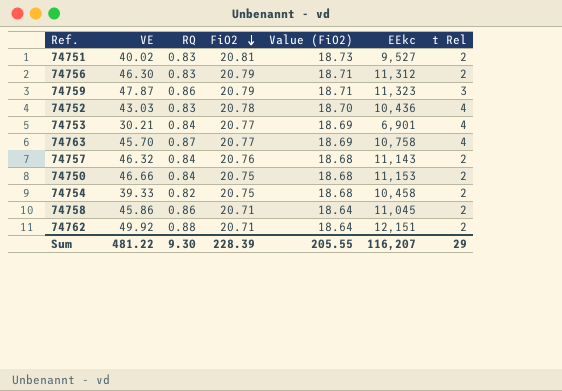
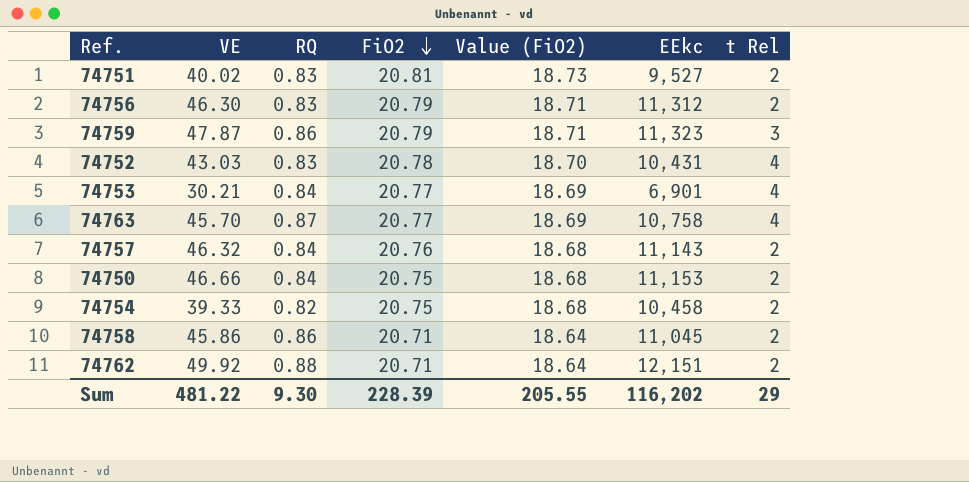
74752 | EEkc: 10,436 -> 10,431
Sum | EEkc: 116,207 -> 116,202

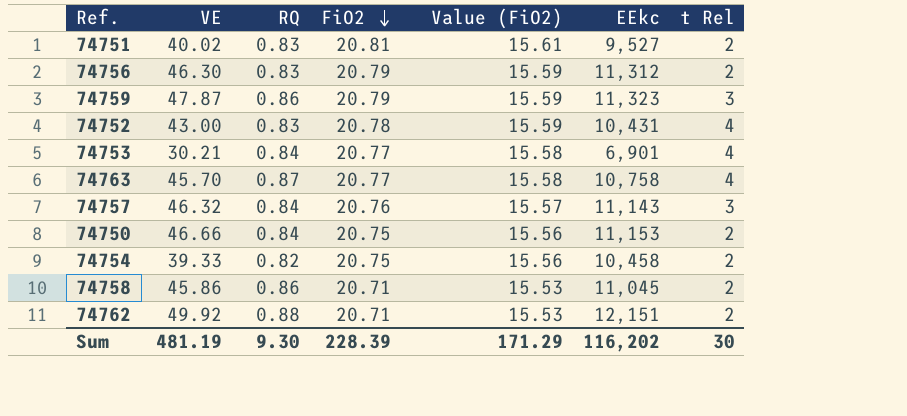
column Value (FiO2) | formula: [FiO2] * 0.9 -> [FiO2] * 0.75
74752 | VE: 43.03 -> 43.00
74757 | t Rel: 2 -> 3
Sum | VE: 481.22 -> 481.19
Sum | Value (FiO2): 205.55 -> 171.29
Sum | t Rel: 29 -> 30

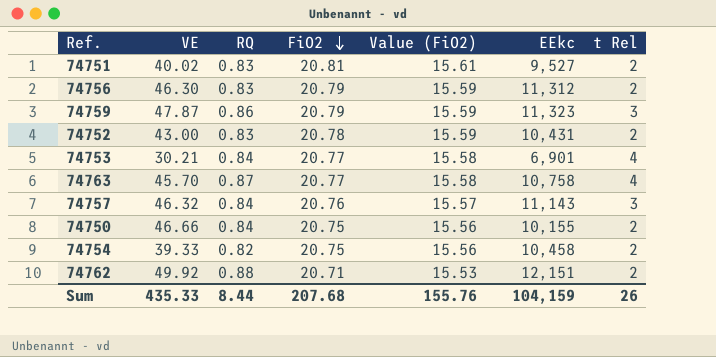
row 74758: 45.86 | 0.86 | 20.71 | 15.53 | 11,045 | 2 -> none
74752 | t Rel: 4 -> 2
74750 | EEkc: 11,153 -> 10,155
Sum | VE: 481.19 -> 435.33
Sum | RQ: 9.30 -> 8.44
Sum | FiO2: 228.39 -> 207.68
Sum | Value (FiO2): 171.29 -> 155.76
Sum | EEkc: 116,202 -> 104,159
Sum | t Rel: 30 -> 26

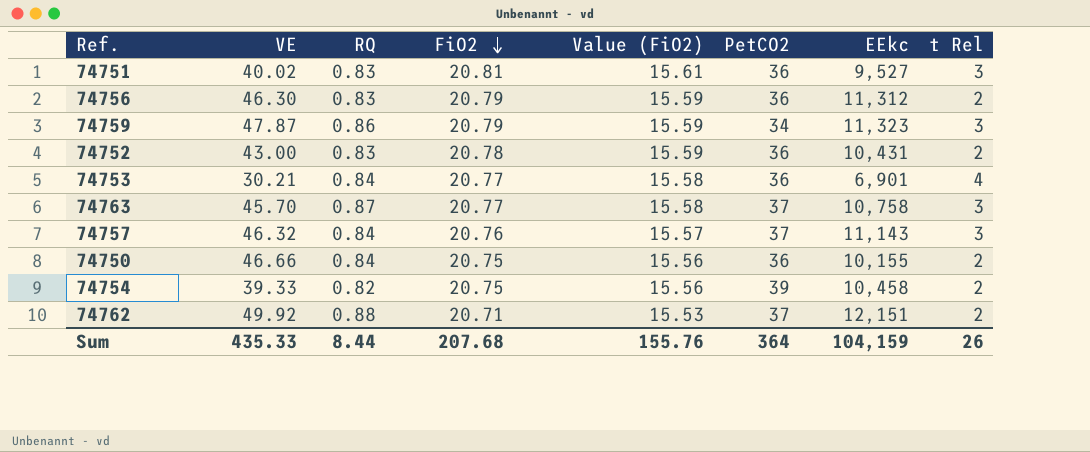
column PetCO2 | position: none -> 6
74751 | t Rel: 2 -> 3
74763 | t Rel: 4 -> 3

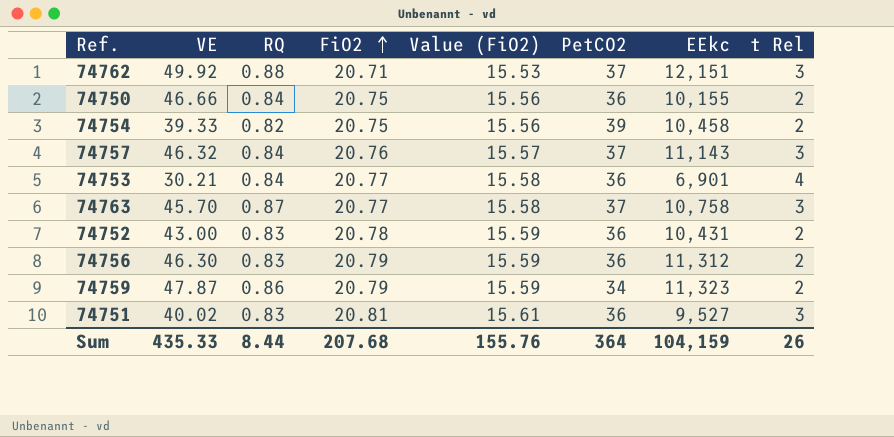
row order: FiO2 descending -> FiO2 ascending
74762 | t Rel: 2 -> 3
74759 | t Rel: 3 -> 2

